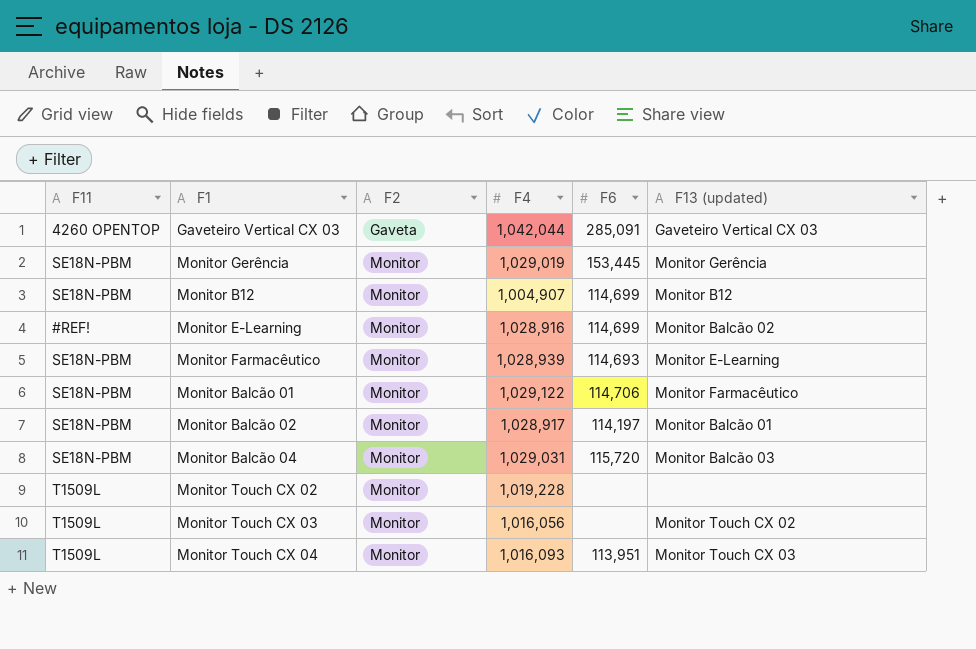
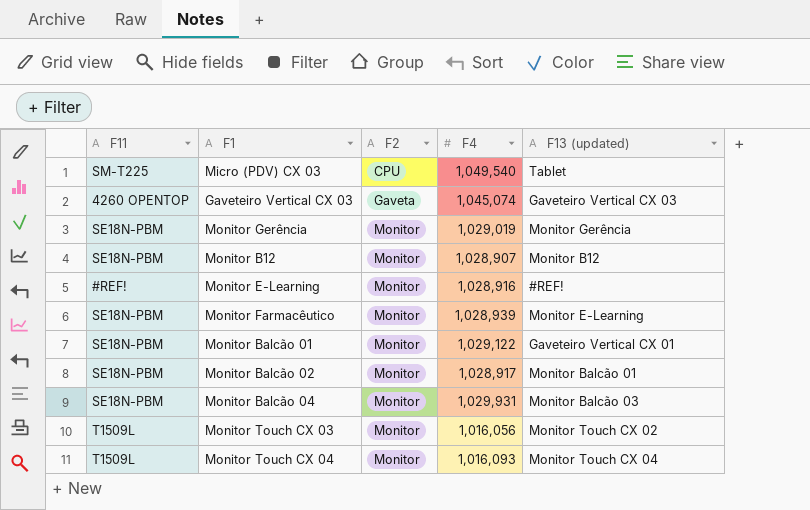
column F6 | position: 5 -> none
row Monitor Touch CX 02: T1509L | Monitor | 1,019,228 | none | none -> none
row Micro (PDV) CX 03: none -> SM-T225 | CPU | 1,049,540 | Tablet
Gaveteiro Vertical CX 03 | F4: 1,042,044 -> 1,045,074
Monitor B12 | F4: 1,004,907 -> 1,028,907
Monitor E-Learning | F13 (updated): Monitor Balcão 02 -> #REF!
Monitor Balcão 01 | F13 (updated): Monitor Farmacêutico -> Gaveteiro Vertical CX 01
Monitor Balcão 04 | F4: 1,029,031 -> 1,029,931
Monitor Touch CX 04 | F13 (updated): Monitor Touch CX 03 -> Monitor Touch CX 04

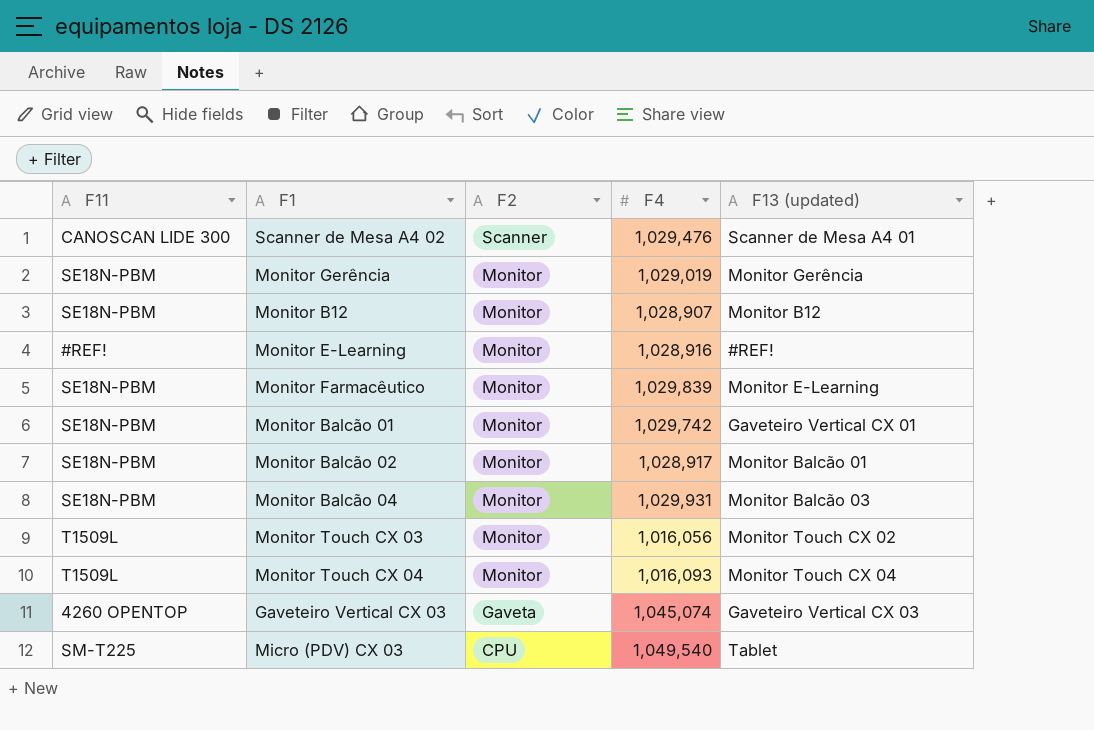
row order: F2 ascending -> F2 descending
row Scanner de Mesa A4 02: none -> CANOSCAN LIDE 300 | Scanner | 1,029,476 | Scanner de Mesa A4 01
Monitor Farmacêutico | F4: 1,028,939 -> 1,029,839
Monitor Balcão 01 | F4: 1,029,122 -> 1,029,742

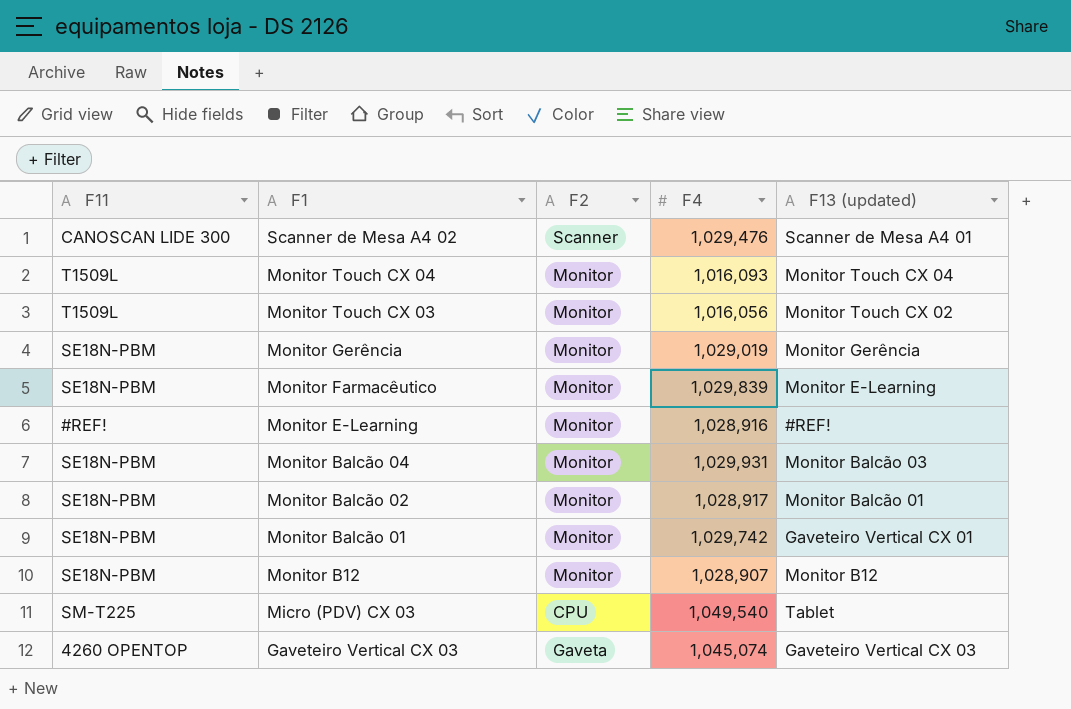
row order: F2 descending -> F1 descending

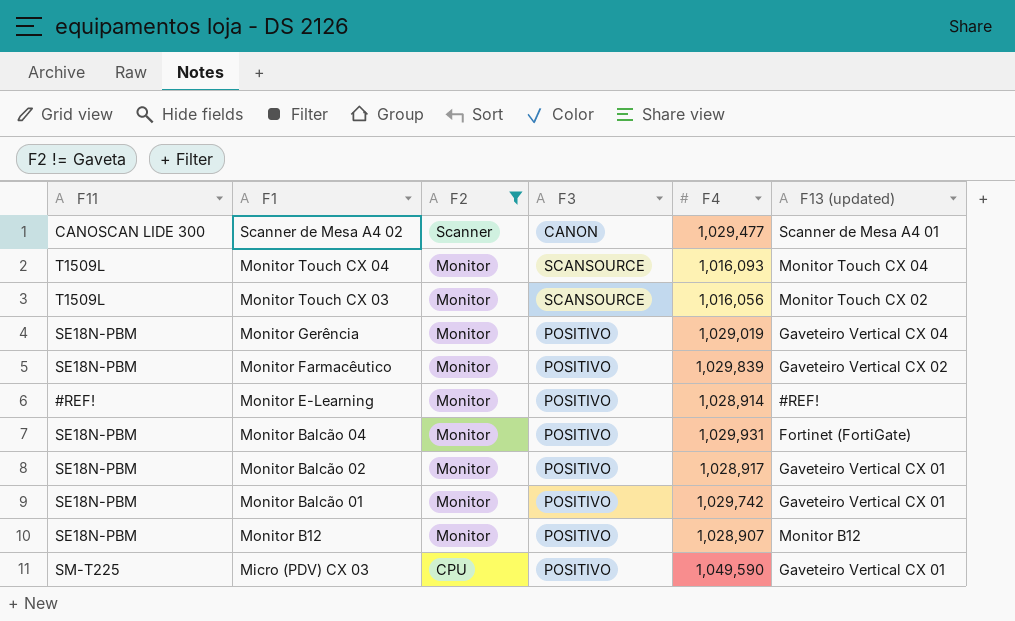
filter: none -> F2 != Gaveta
column F3 | position: none -> 4
Scanner de Mesa A4 02 | F4: 1,029,476 -> 1,029,477
Monitor Gerência | F13 (updated): Monitor Gerência -> Gaveteiro Vertical CX 04
Monitor Farmacêutico | F13 (updated): Monitor E-Learning -> Gaveteiro Vertical CX 02
Monitor E-Learning | F4: 1,028,916 -> 1,028,914
Monitor Balcão 04 | F13 (updated): Monitor Balcão 03 -> Fortinet (FortiGate)
Monitor Balcão 02 | F13 (updated): Monitor Balcão 01 -> Gaveteiro Vertical CX 01
Micro (PDV) CX 03 | F4: 1,049,540 -> 1,049,590
Micro (PDV) CX 03 | F13 (updated): Tablet -> Gaveteiro Vertical CX 01

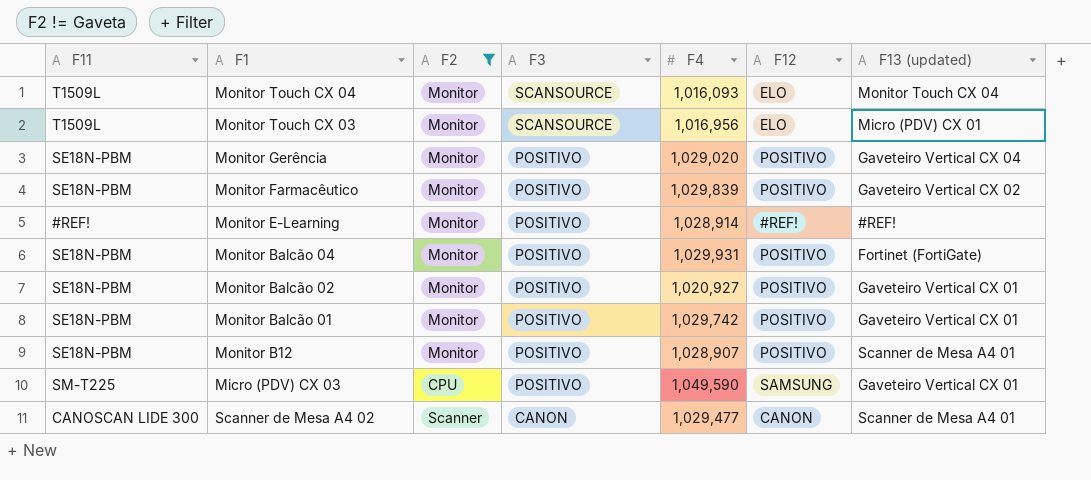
row order: F1 descending -> F3 descending
column F12 | position: none -> 6
Monitor Touch CX 03 | F4: 1,016,056 -> 1,016,956
Monitor Touch CX 03 | F13 (updated): Monitor Touch CX 02 -> Micro (PDV) CX 01
Monitor Gerência | F4: 1,029,019 -> 1,029,020
Monitor Balcão 02 | F4: 1,028,917 -> 1,020,927
Monitor B12 | F13 (updated): Monitor B12 -> Scanner de Mesa A4 01

